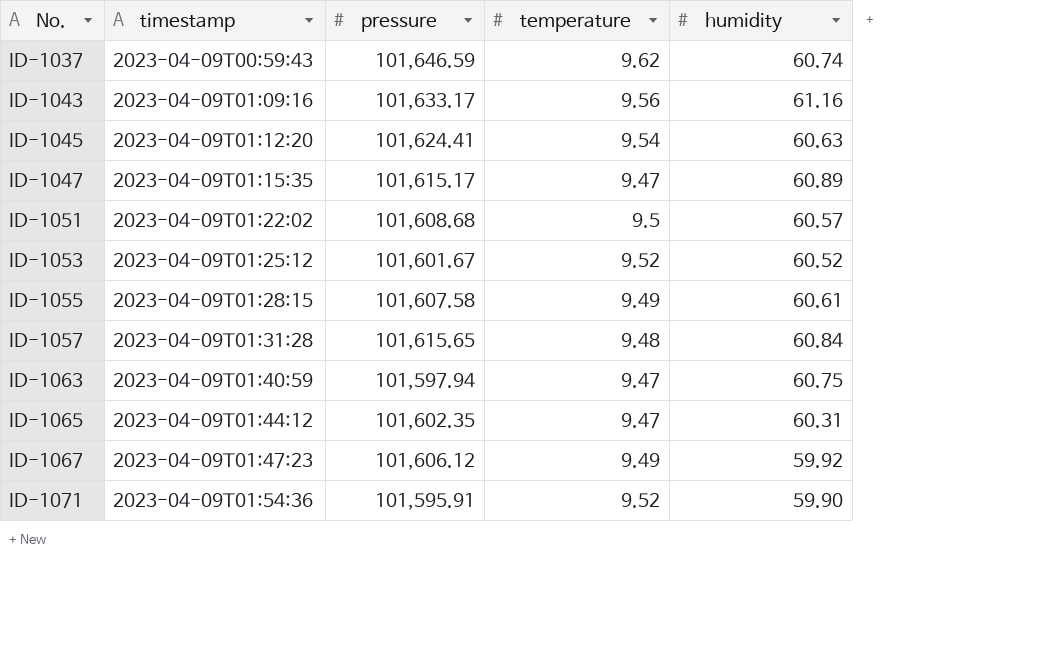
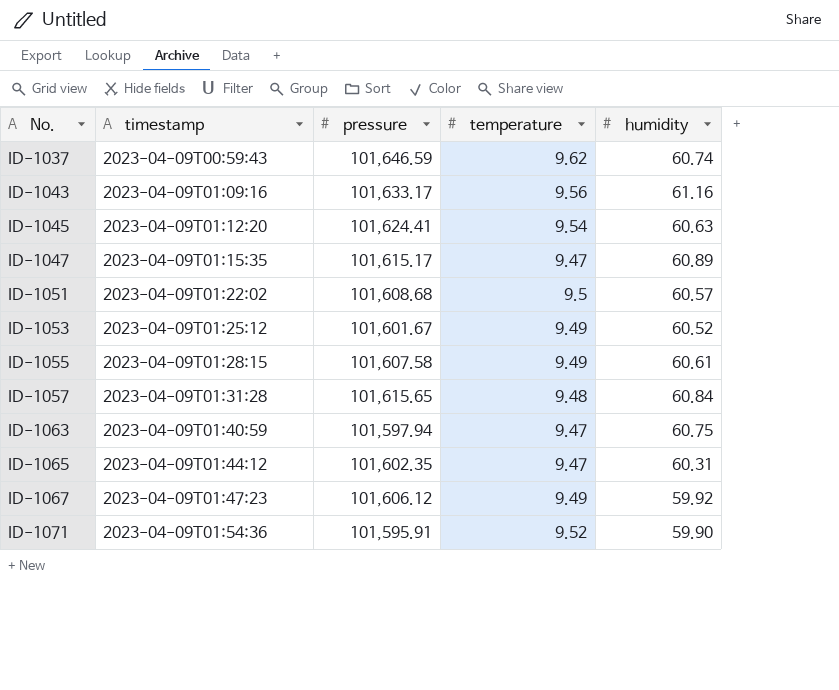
ID-1053 | temperature: 9.52 -> 9.49

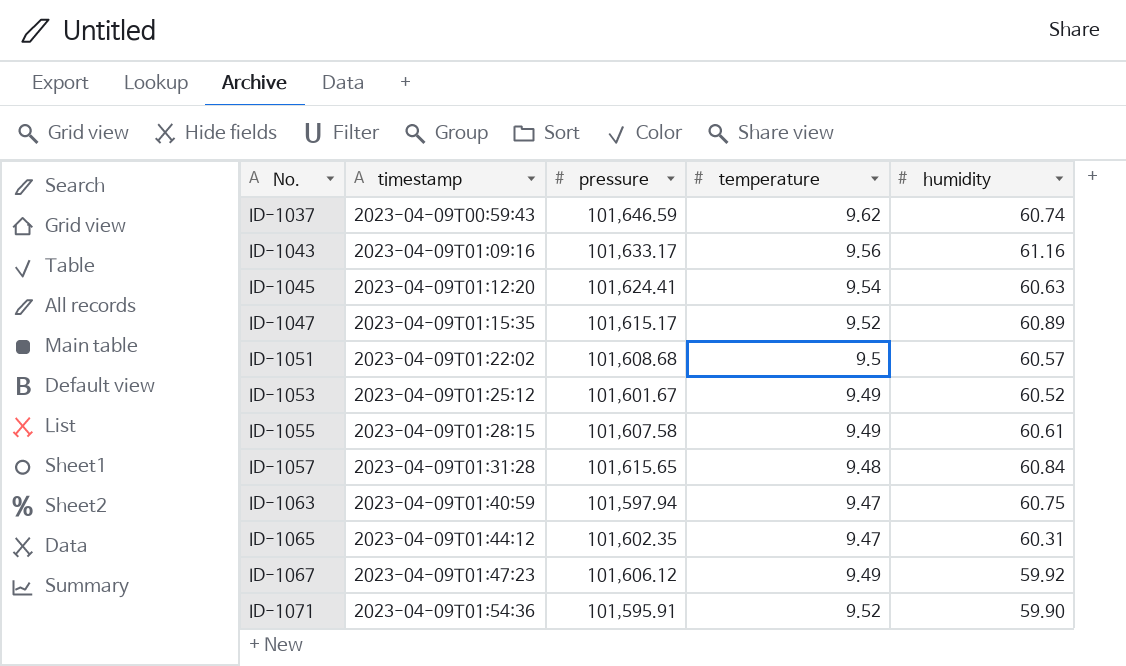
ID-1047 | temperature: 9.47 -> 9.52

